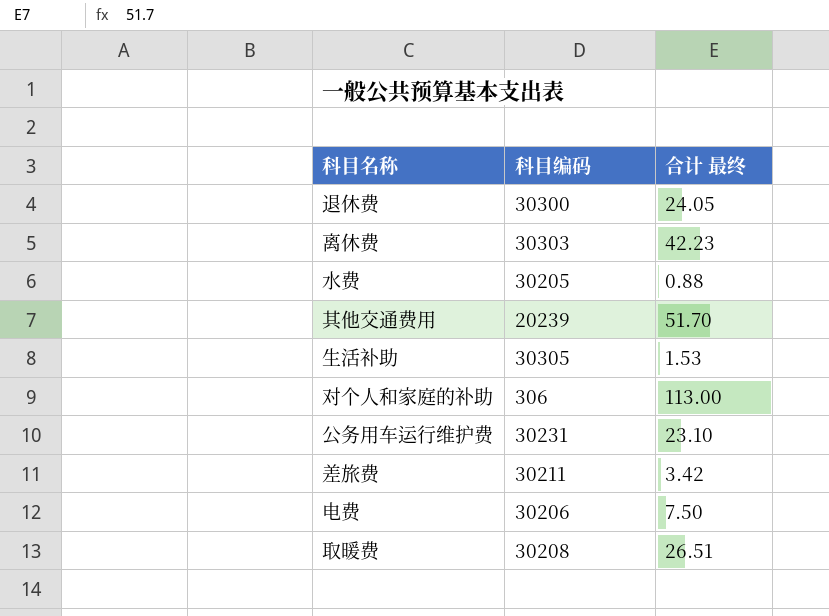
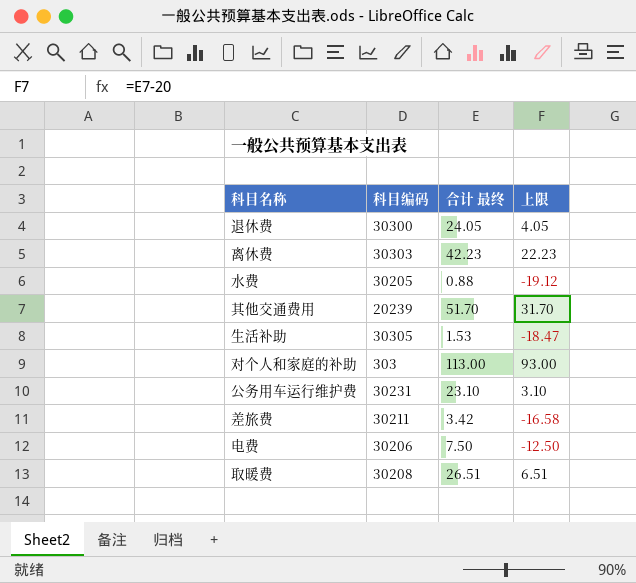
column 上限 | formula: none -> [合计 最终] - 20
对个人和家庭的补助 | 科目编码: 306 -> 303

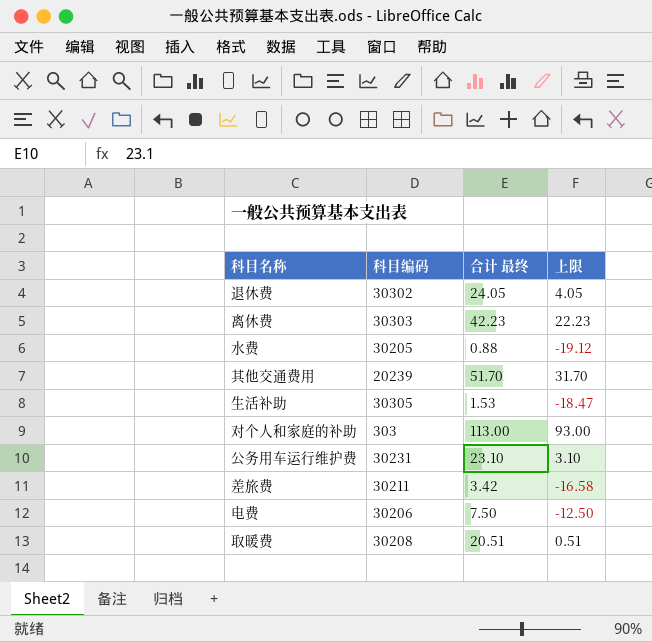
退休费 | 科目编码: 30300 -> 30302
取暖费 | 合计 最终: 26.51 -> 20.51
取暖费 | 上限: 6.51 -> 0.51

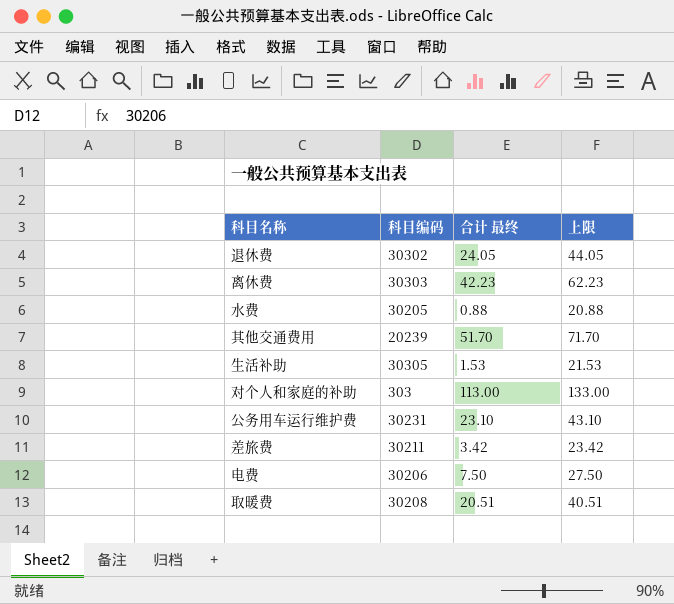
column 上限 | formula: [合计 最终] - 20 -> [合计 最终] + 20

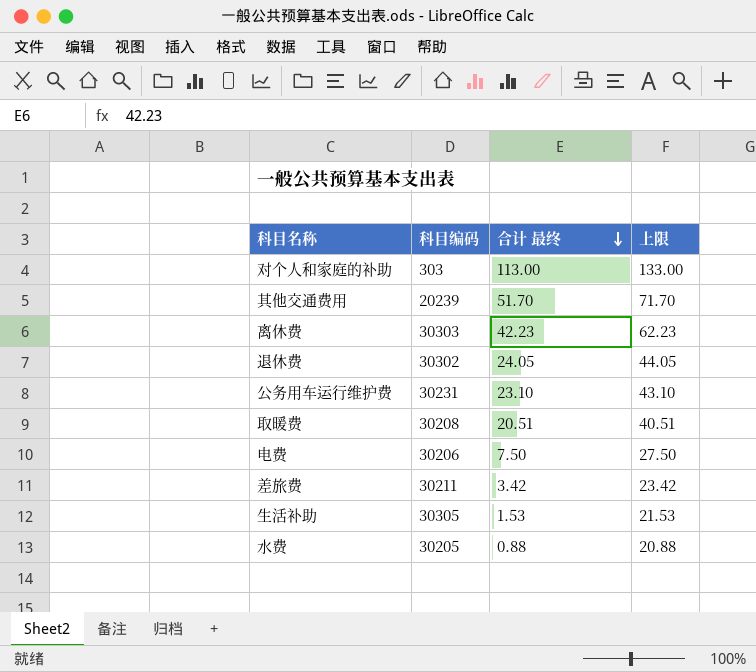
row order: none -> 合计 最终 descending

